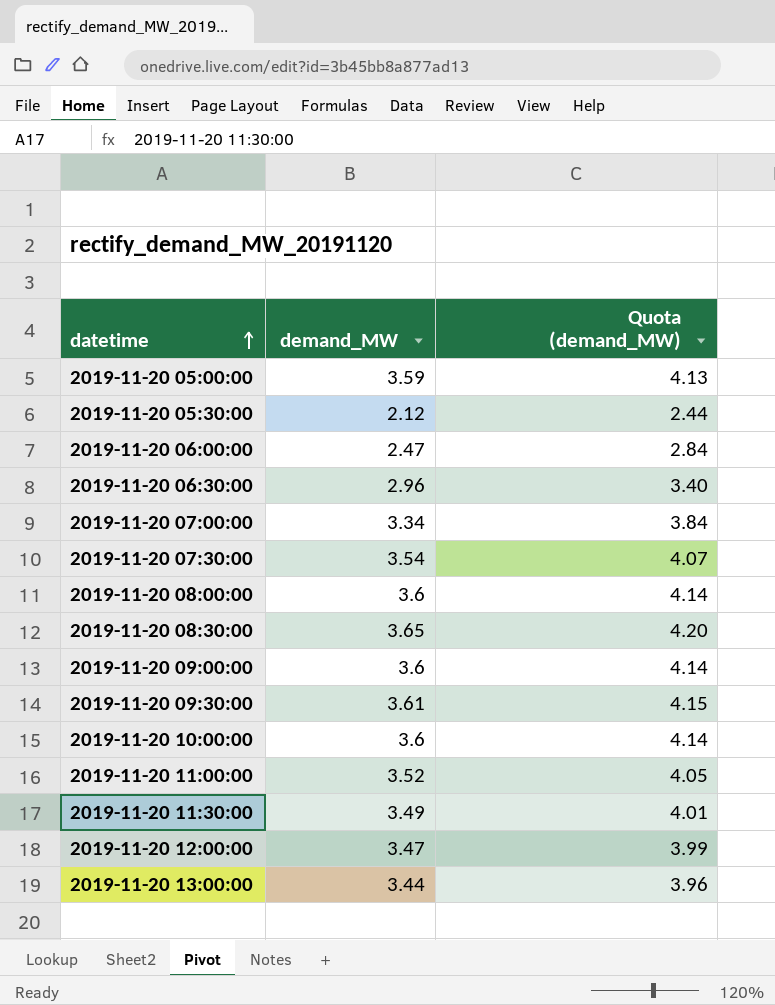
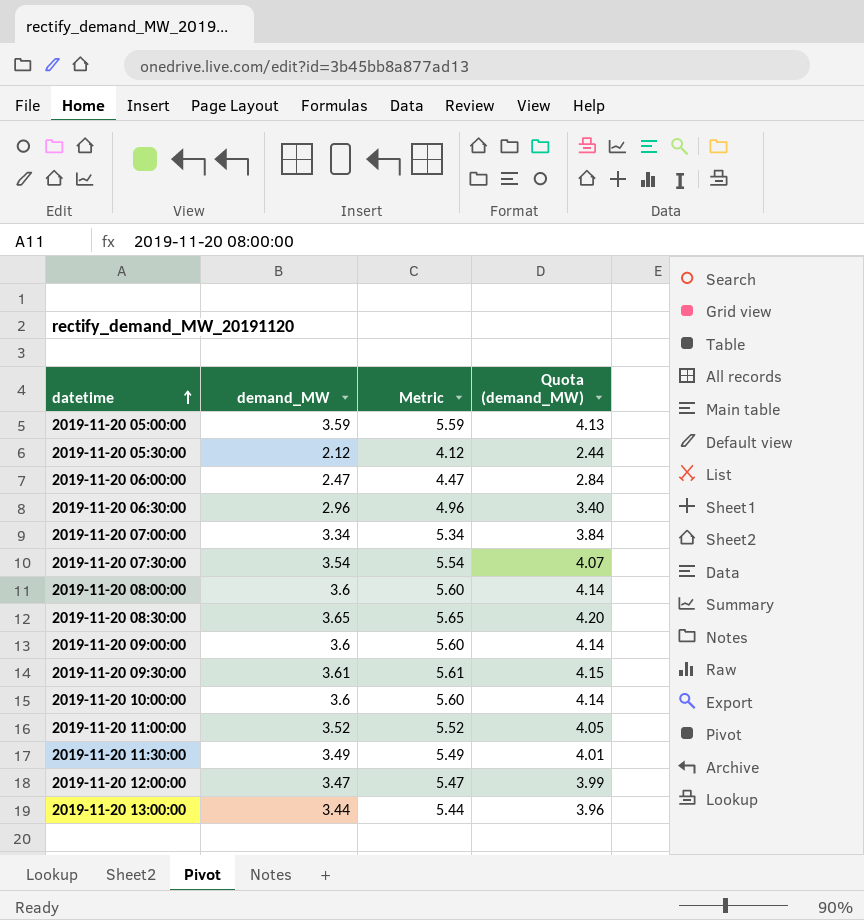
column Metric | formula: none -> [demand_MW] + 2

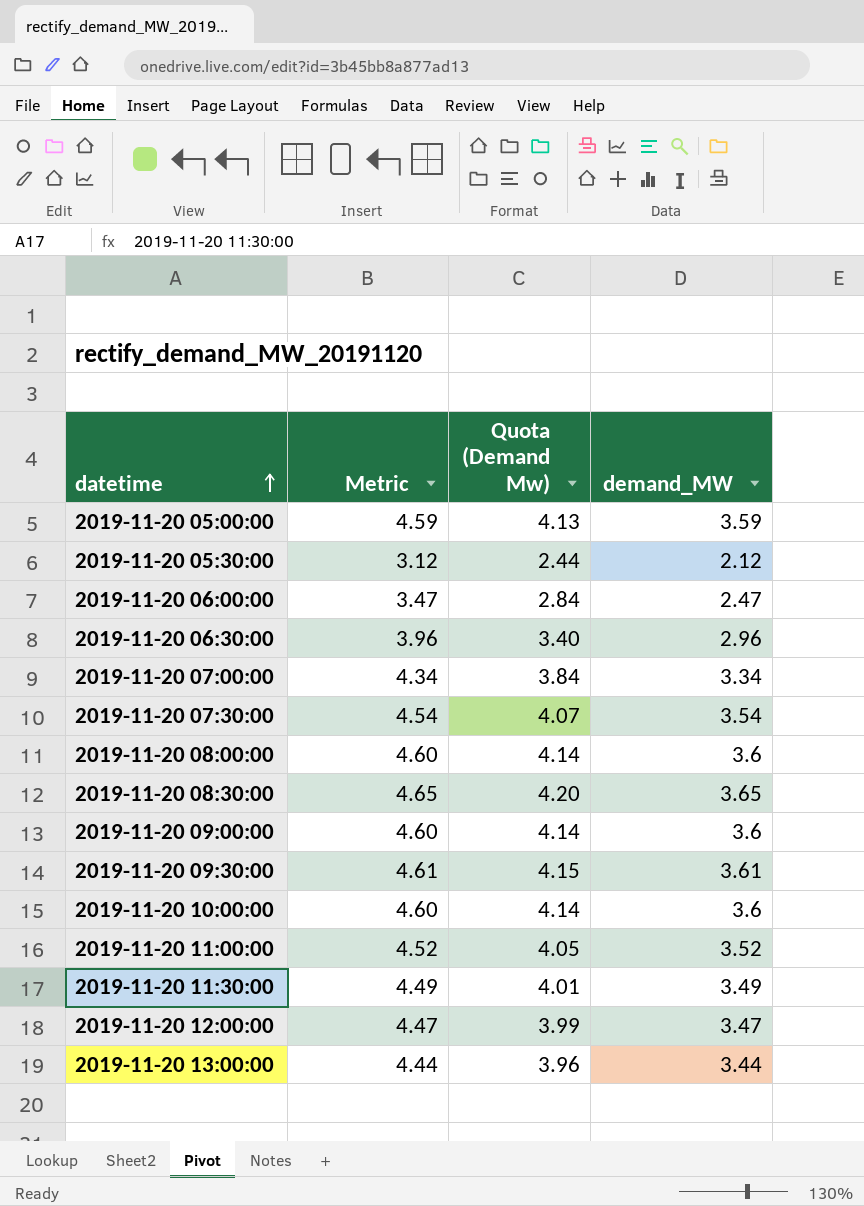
column Metric | formula: [demand_MW] + 2 -> [demand_MW] + 1
column name: Quota (demand_MW) -> Quota (Demand Mw)
column demand_MW | position: 2 -> 4

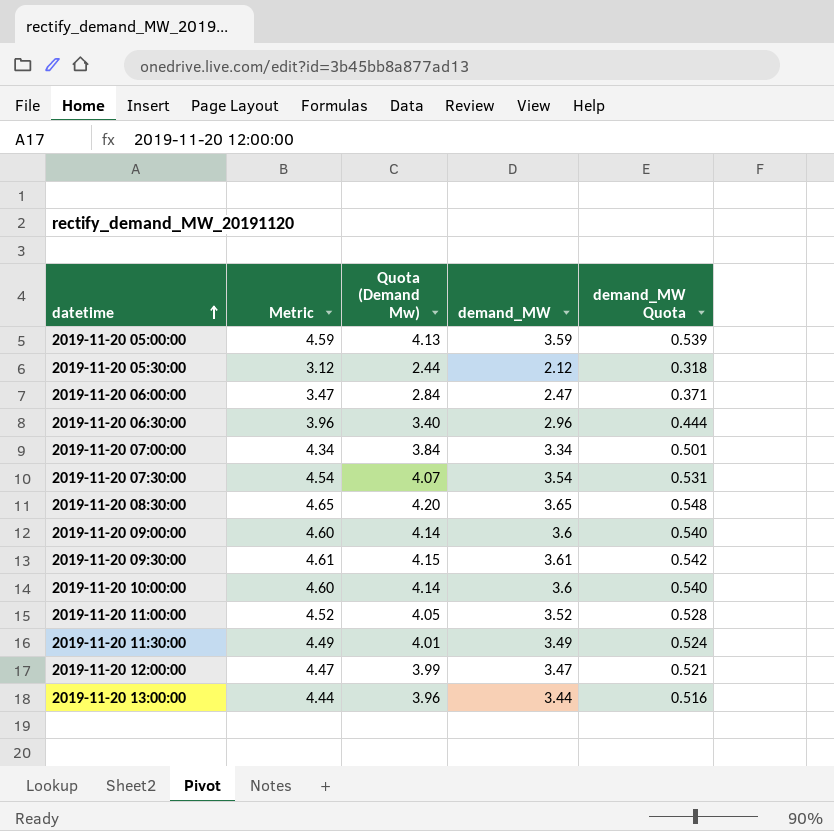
column demand_MW Quota | formula: none -> [demand_MW] * 0.15
row 2019-11-20 08:00:00: 4.60 | 4.14 | 3.6 -> none

